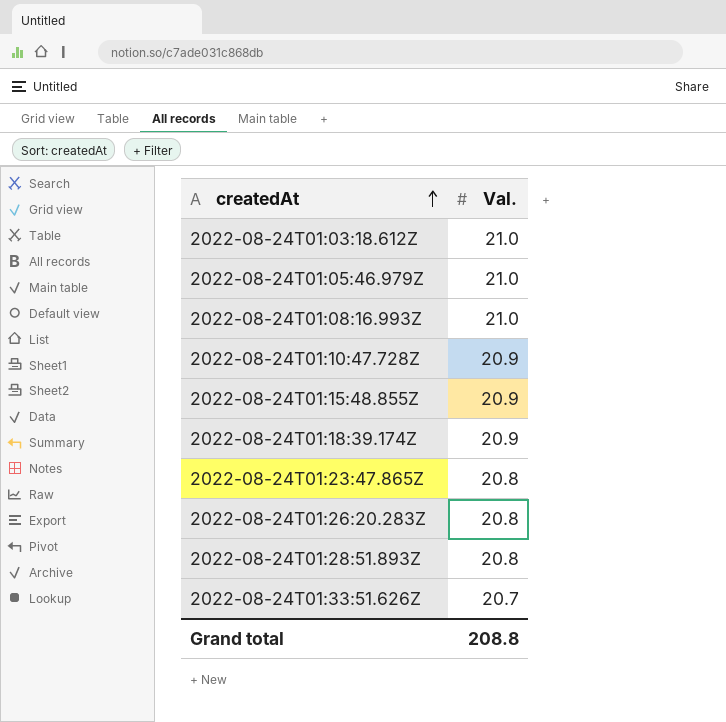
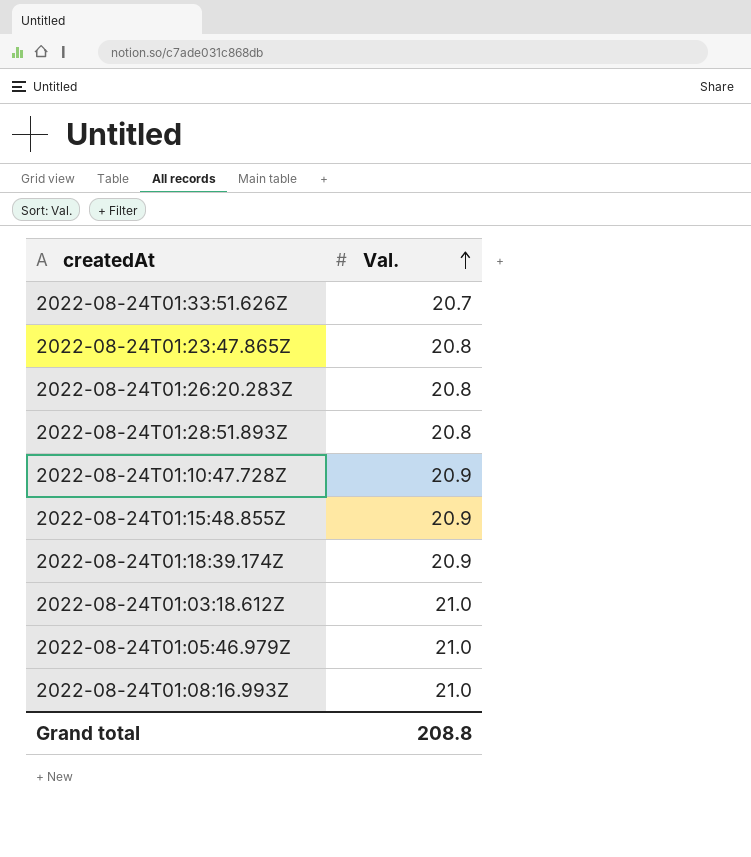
row order: createdAt ascending -> Val. ascending

